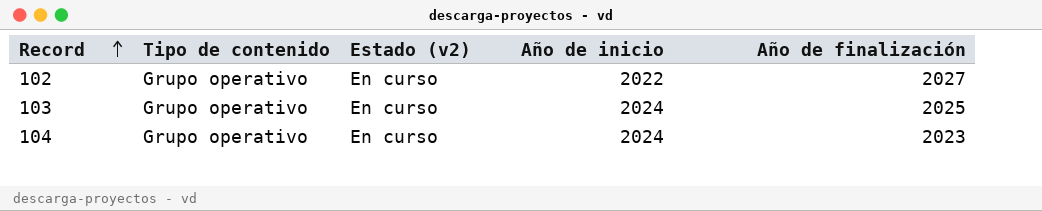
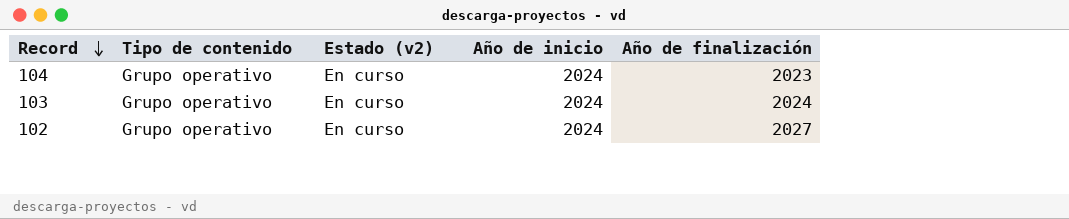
row order: Record ascending -> Record descending
103 | Año de finalización: 2025 -> 2024
102 | Año de inicio: 2022 -> 2024

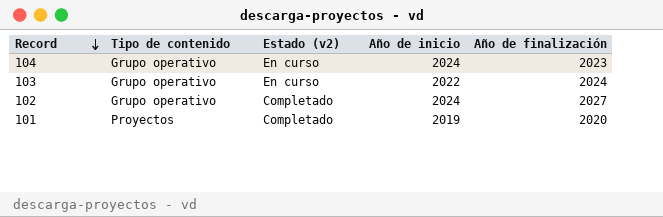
103 | Año de inicio: 2024 -> 2022
102 | Estado (v2): En curso -> Completado
row 101: none -> Proyectos | Completado | 2019 | 2020

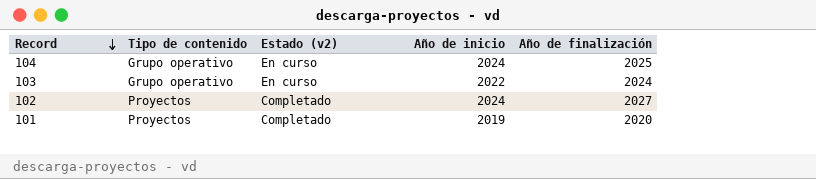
104 | Año de finalización: 2023 -> 2025
102 | Tipo de contenido: Grupo operativo -> Proyectos

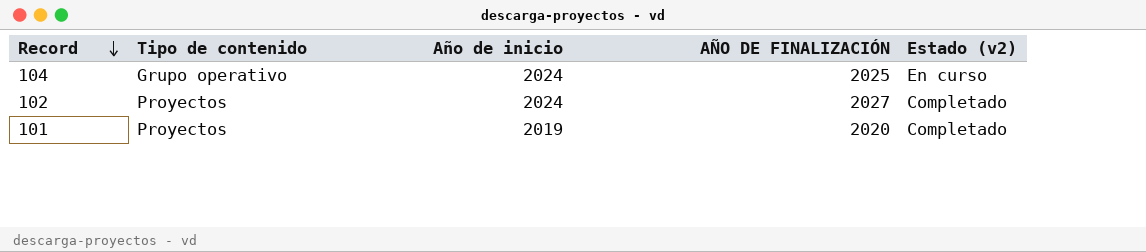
column name: Año de finalización -> AÑO DE FINALIZACIÓN
column Estado (v2) | position: 3 -> 5
row 103: Grupo operativo | En curso | 2022 | 2024 -> none

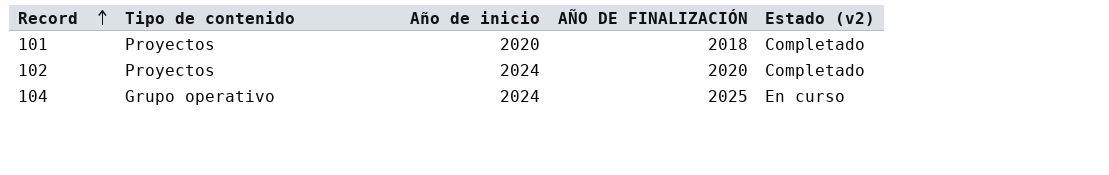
row order: Record descending -> Record ascending
101 | Año de inicio: 2019 -> 2020
101 | AÑO DE FINALIZACIÓN: 2020 -> 2018
102 | AÑO DE FINALIZACIÓN: 2027 -> 2020

